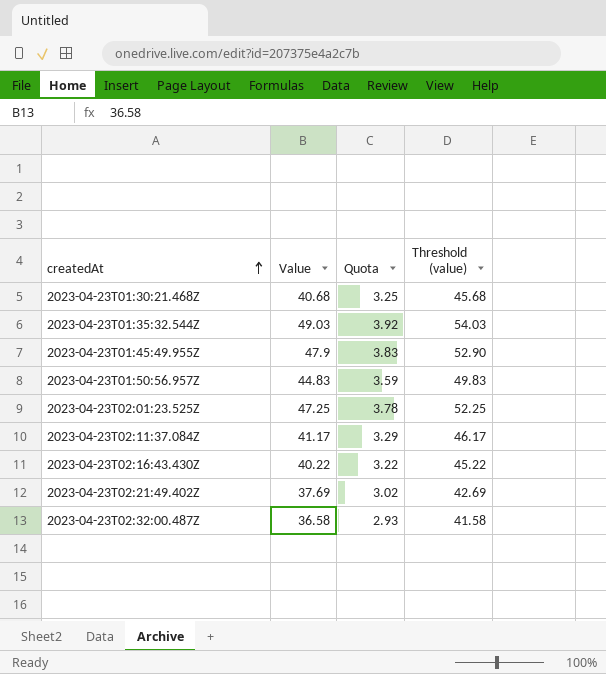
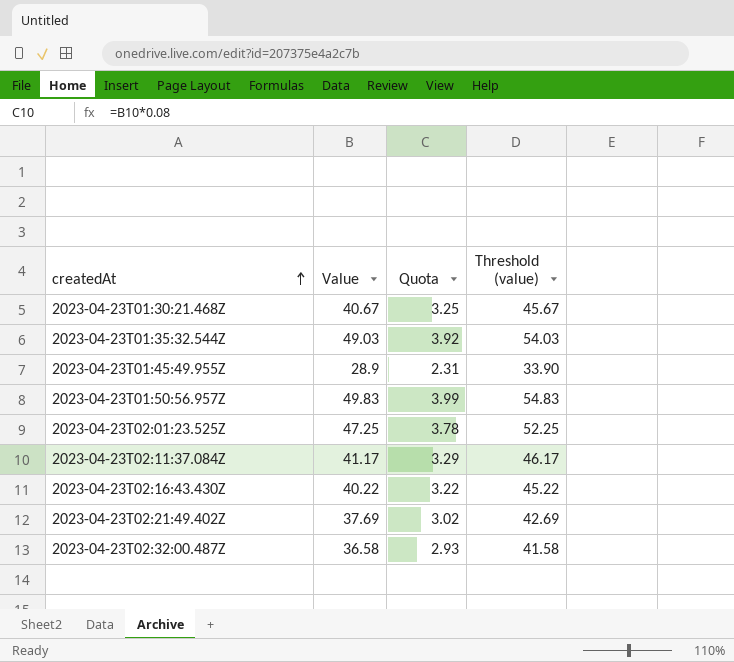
2023-04-23T01:30:21.468Z | Value: 40.68 -> 40.67
2023-04-23T01:30:21.468Z | Threshold (value): 45.68 -> 45.67
2023-04-23T01:45:49.955Z | Value: 47.9 -> 28.9
2023-04-23T01:45:49.955Z | Quota: 3.83 -> 2.31
2023-04-23T01:45:49.955Z | Threshold (value): 52.90 -> 33.90
2023-04-23T01:50:56.957Z | Value: 44.83 -> 49.83
2023-04-23T01:50:56.957Z | Quota: 3.59 -> 3.99
2023-04-23T01:50:56.957Z | Threshold (value): 49.83 -> 54.83

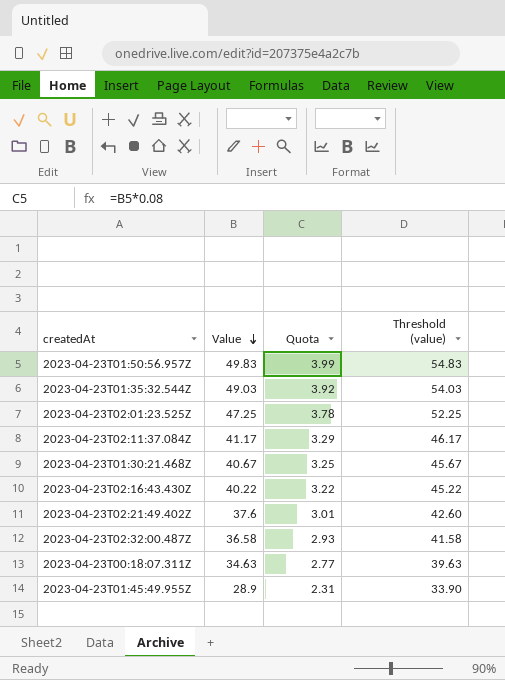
row order: createdAt ascending -> Value descending
2023-04-23T02:21:49.402Z | Value: 37.69 -> 37.6
2023-04-23T02:21:49.402Z | Quota: 3.02 -> 3.01
2023-04-23T02:21:49.402Z | Threshold (value): 42.69 -> 42.60
row 2023-04-23T00:18:07.311Z: none -> 34.63 | 2.77 | 39.63

